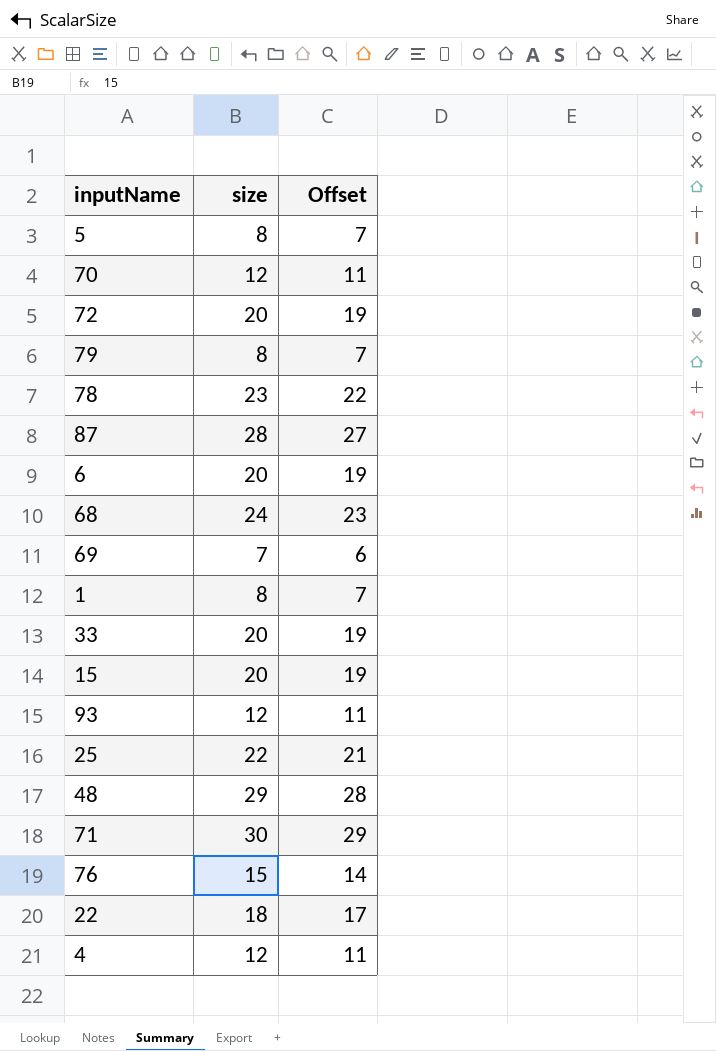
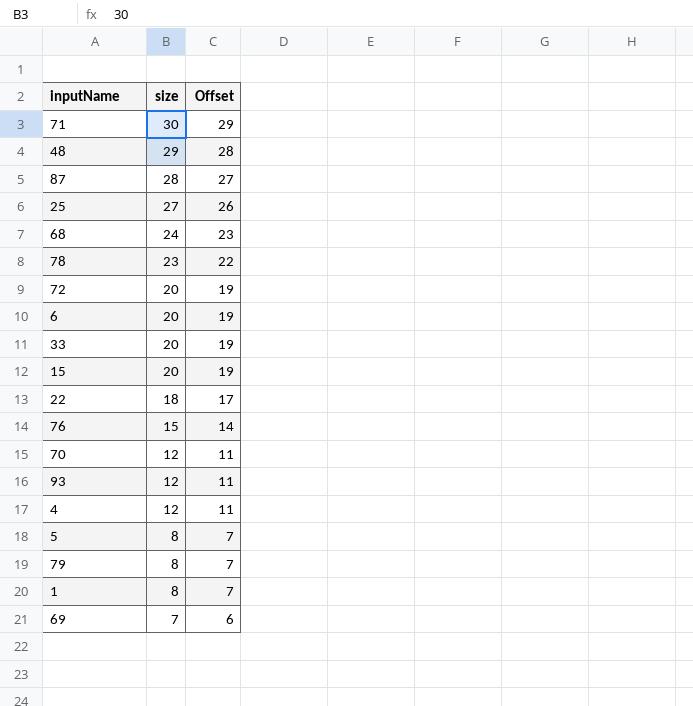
row order: none -> size descending
25 | size: 22 -> 27
25 | Offset: 21 -> 26

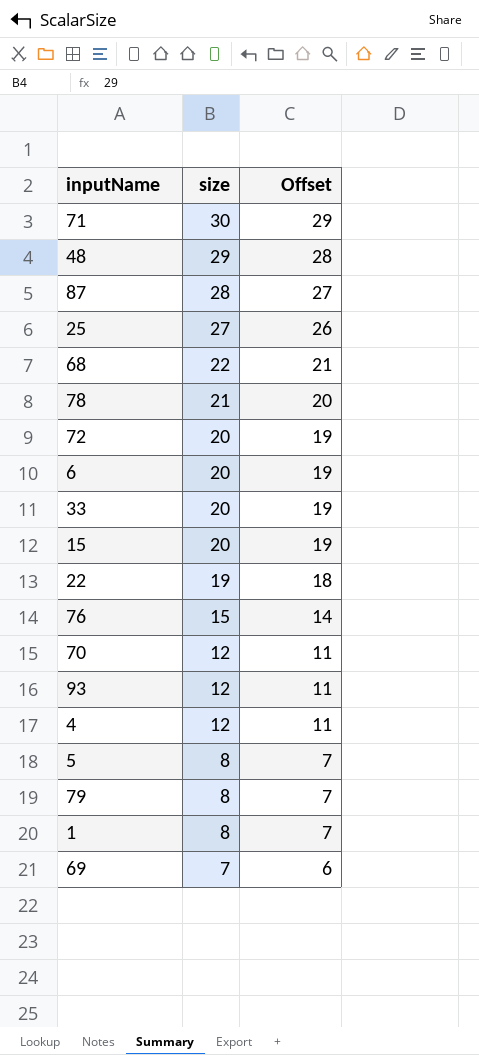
68 | size: 24 -> 22
68 | Offset: 23 -> 21
78 | size: 23 -> 21
78 | Offset: 22 -> 20
22 | size: 18 -> 19
22 | Offset: 17 -> 18

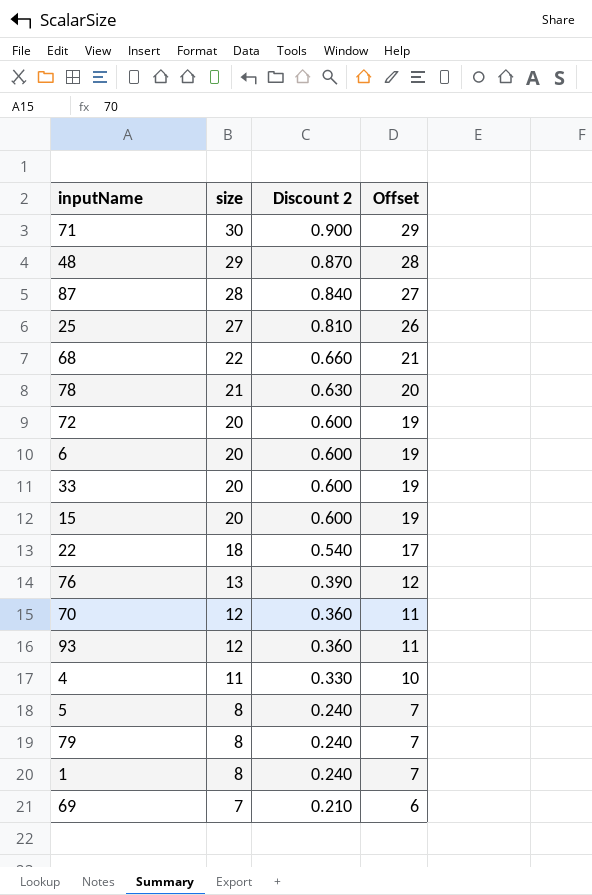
column Discount 2 | formula: none -> [size] * 0.03
22 | size: 19 -> 18
22 | Offset: 18 -> 17
76 | size: 15 -> 13
76 | Offset: 14 -> 12
4 | size: 12 -> 11
4 | Offset: 11 -> 10

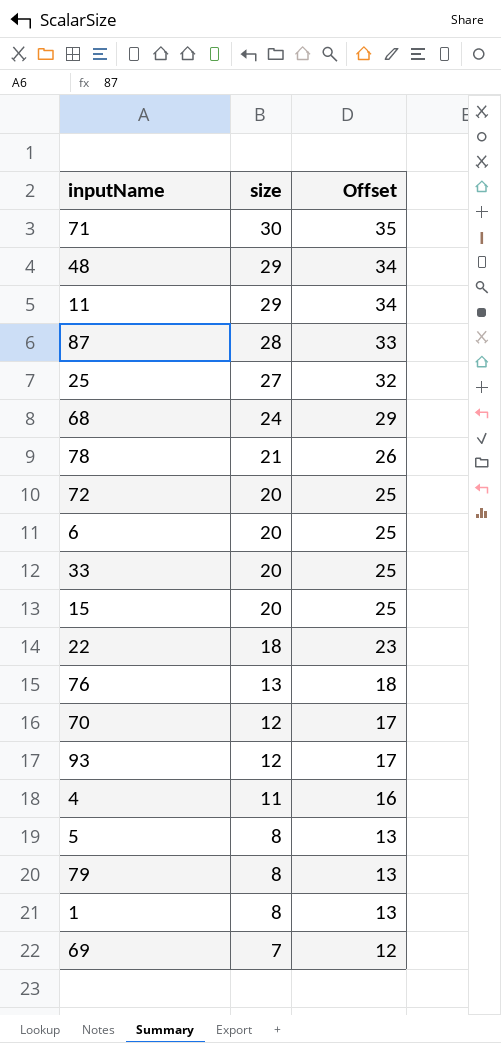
column Discount 2 | formula: [size] * 0.03 -> none
column Offset | formula: [size] - 1 -> [size] + 5
row 11: none -> 29 | 34
68 | size: 22 -> 24

